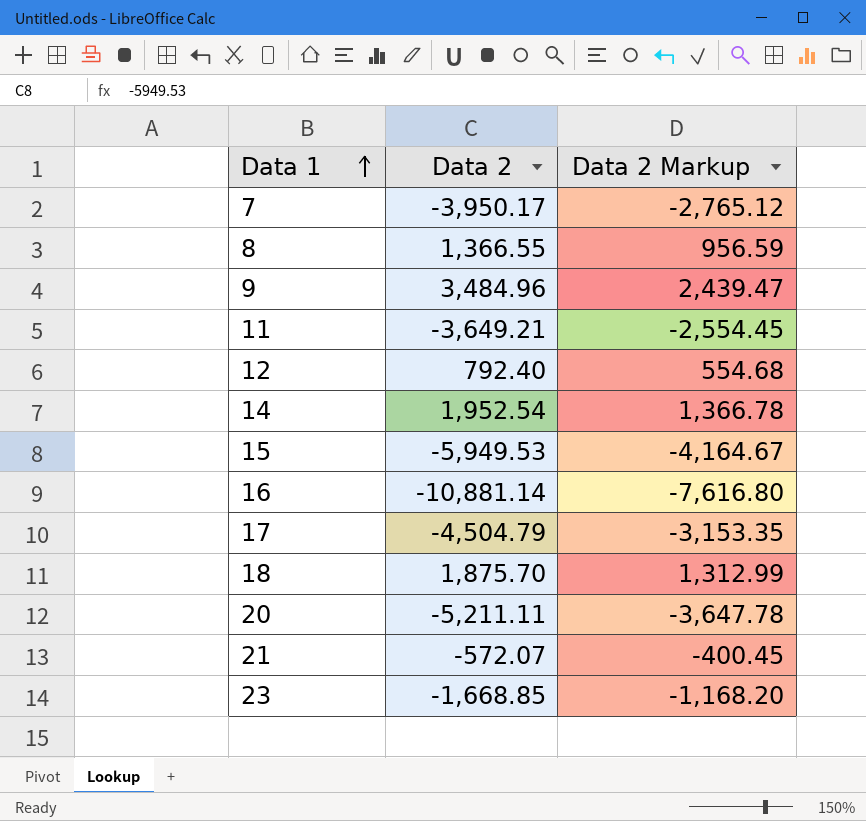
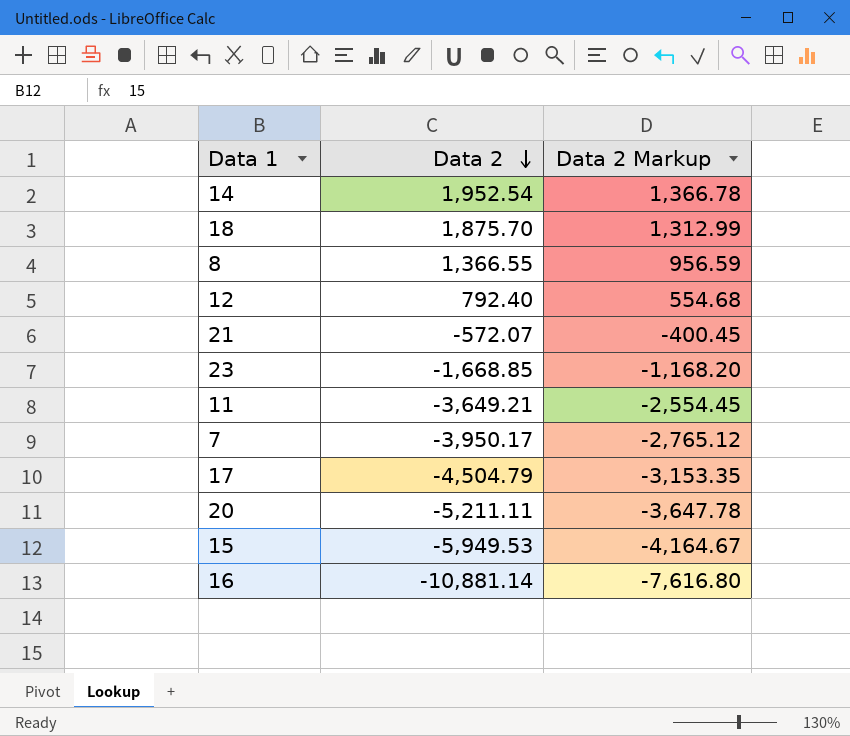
row order: Data 1 ascending -> Data 2 descending
row 9: 3,484.96 | 2,439.47 -> none

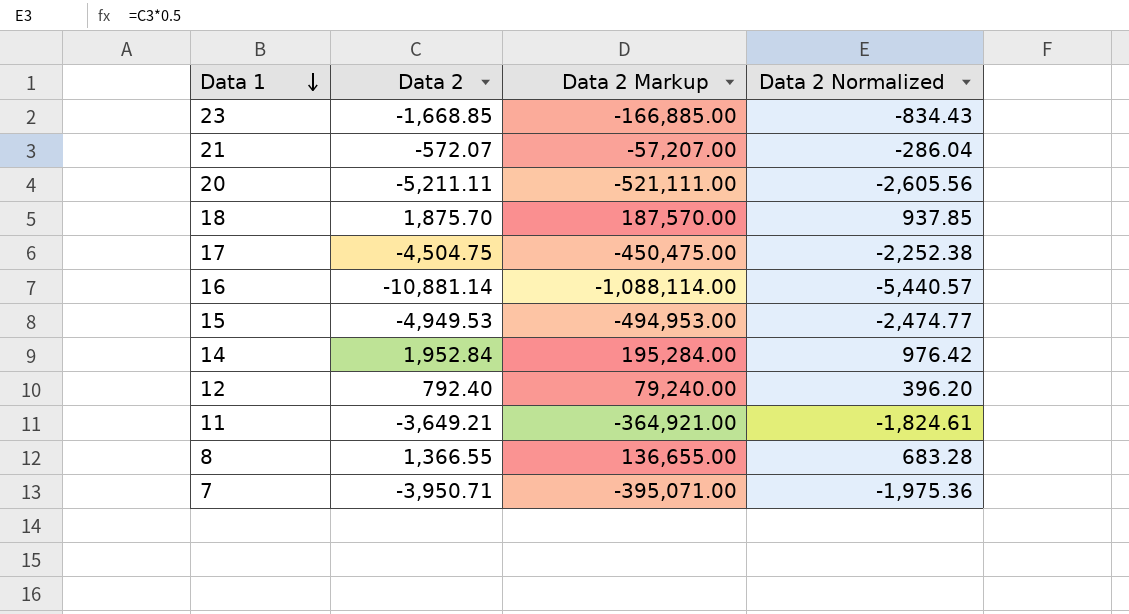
row order: Data 2 descending -> Data 1 descending
column Data 2 Markup | formula: [Data 2] * 0.7 -> [Data 2] * 100
column Data 2 Normalized | formula: none -> [Data 2] * 0.5
17 | Data 2: -4,504.79 -> -4,504.75
15 | Data 2: -5,949.53 -> -4,949.53
14 | Data 2: 1,952.54 -> 1,952.84
7 | Data 2: -3,950.17 -> -3,950.71

